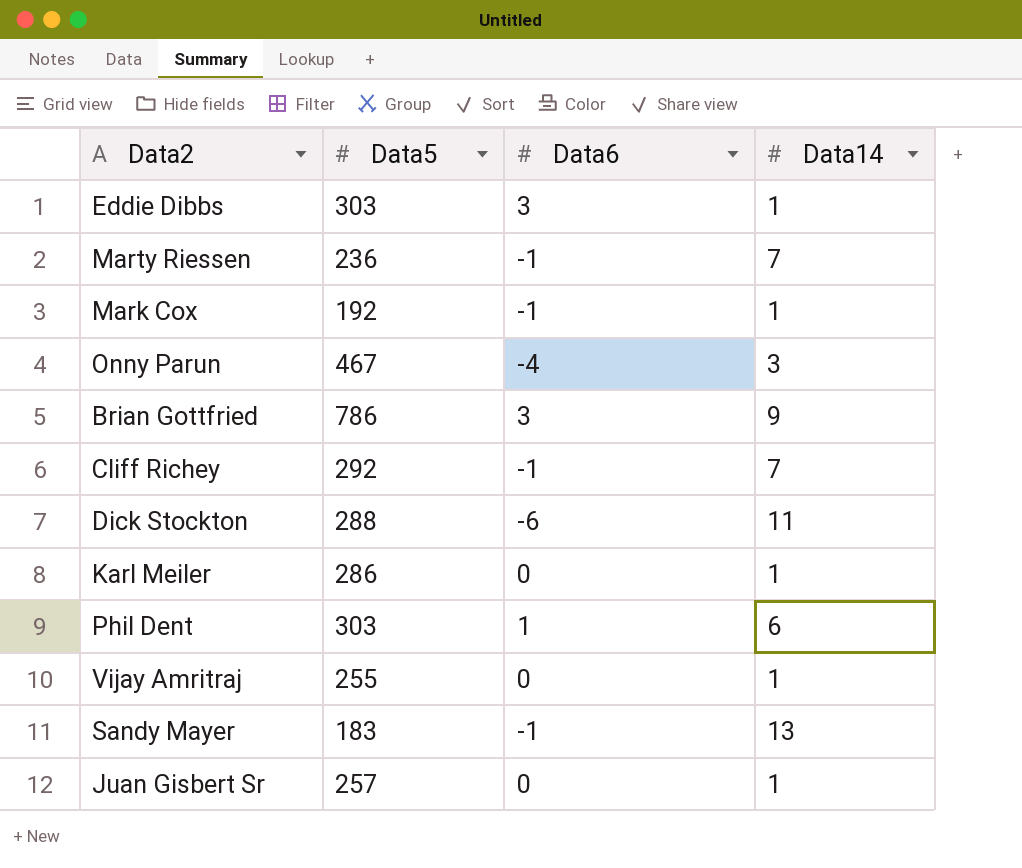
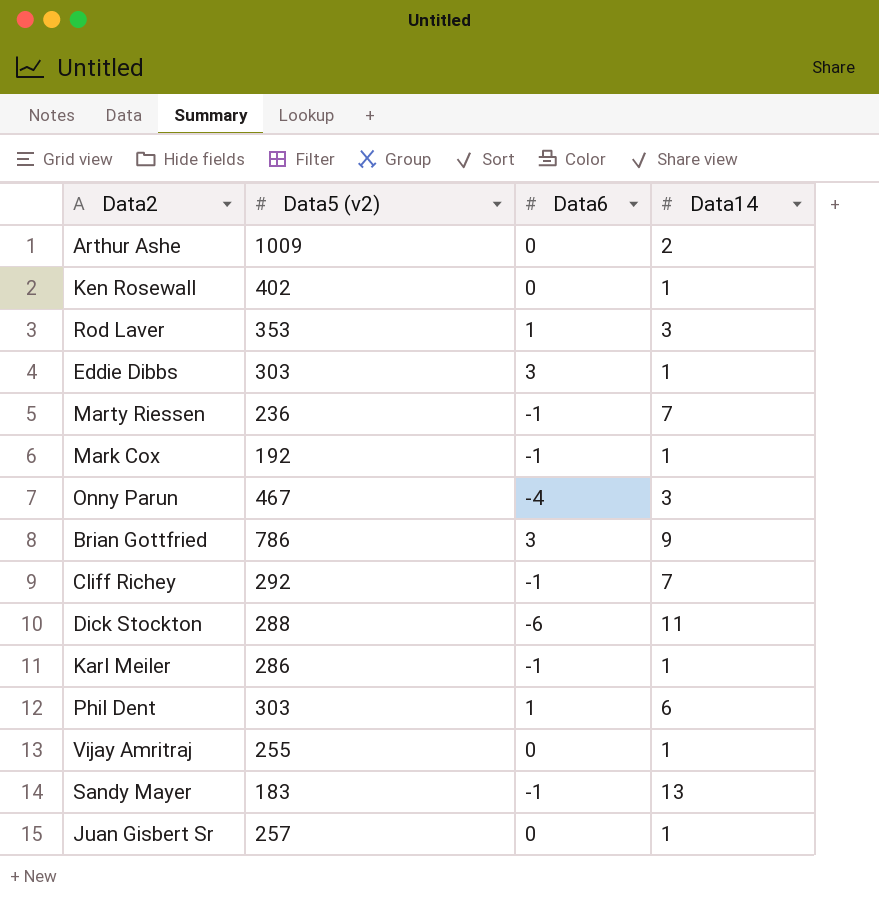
column name: Data5 -> Data5 (v2)
row Arthur Ashe: none -> 1009 | 0 | 2
row Ken Rosewall: none -> 402 | 0 | 1
row Rod Laver: none -> 353 | 1 | 3
Karl Meiler | Data6: 0 -> -1

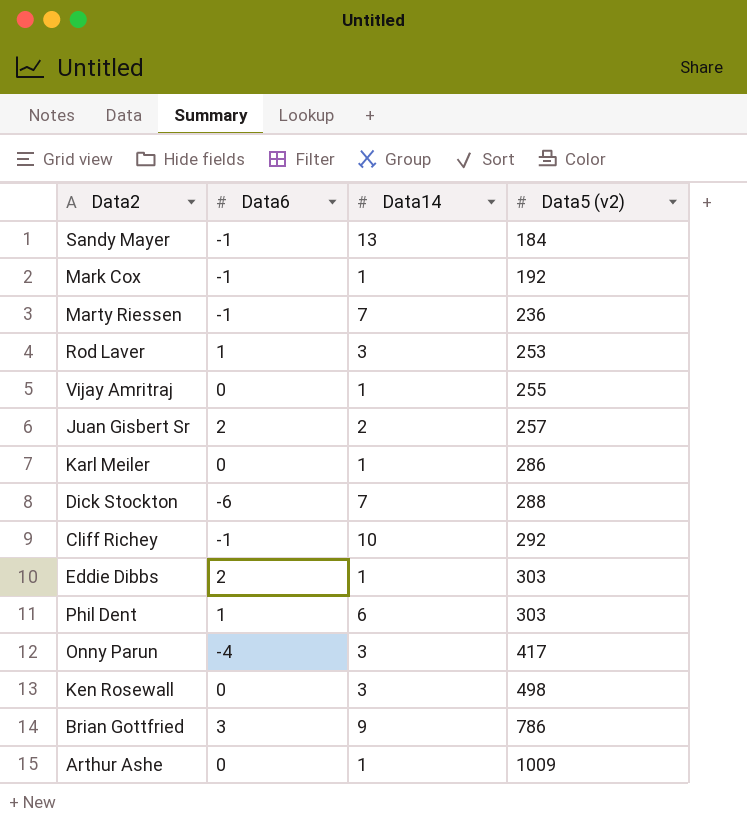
row order: none -> Data5 (v2) ascending
column Data5 (v2) | position: 2 -> 4
Sandy Mayer | Data5 (v2): 183 -> 184
Rod Laver | Data5 (v2): 353 -> 253
Juan Gisbert Sr | Data6: 0 -> 2
Juan Gisbert Sr | Data14: 1 -> 2
Karl Meiler | Data6: -1 -> 0
Dick Stockton | Data14: 11 -> 7
Cliff Richey | Data14: 7 -> 10
Eddie Dibbs | Data6: 3 -> 2
Onny Parun | Data5 (v2): 467 -> 417
Ken Rosewall | Data14: 1 -> 3
Ken Rosewall | Data5 (v2): 402 -> 498
Arthur Ashe | Data14: 2 -> 1

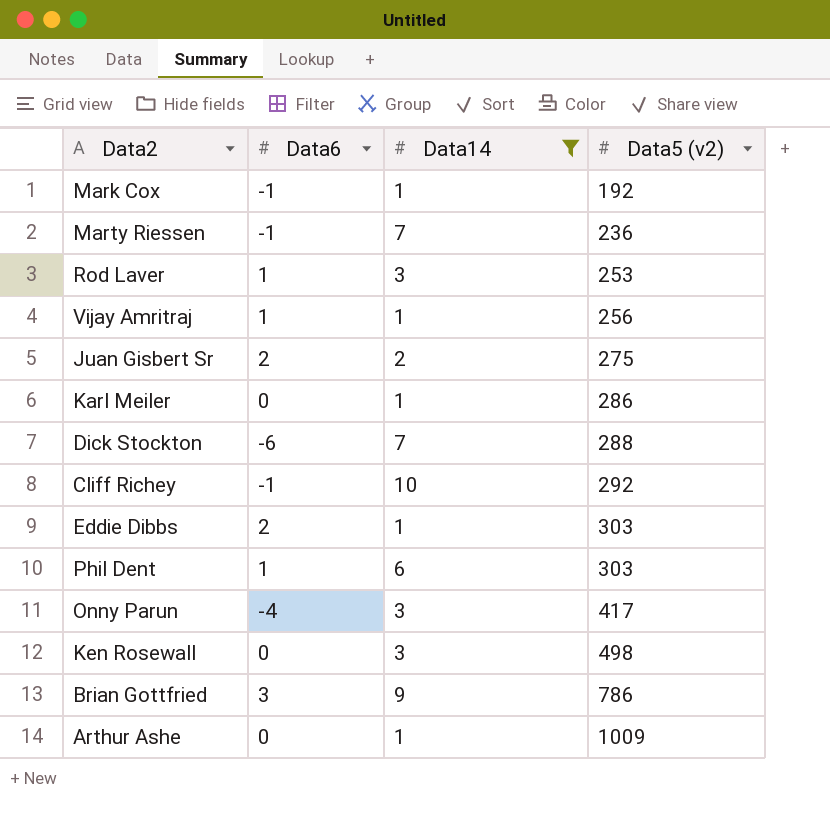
filter: none -> Data14 != 13
Vijay Amritraj | Data6: 0 -> 1
Vijay Amritraj | Data5 (v2): 255 -> 256
Juan Gisbert Sr | Data5 (v2): 257 -> 275

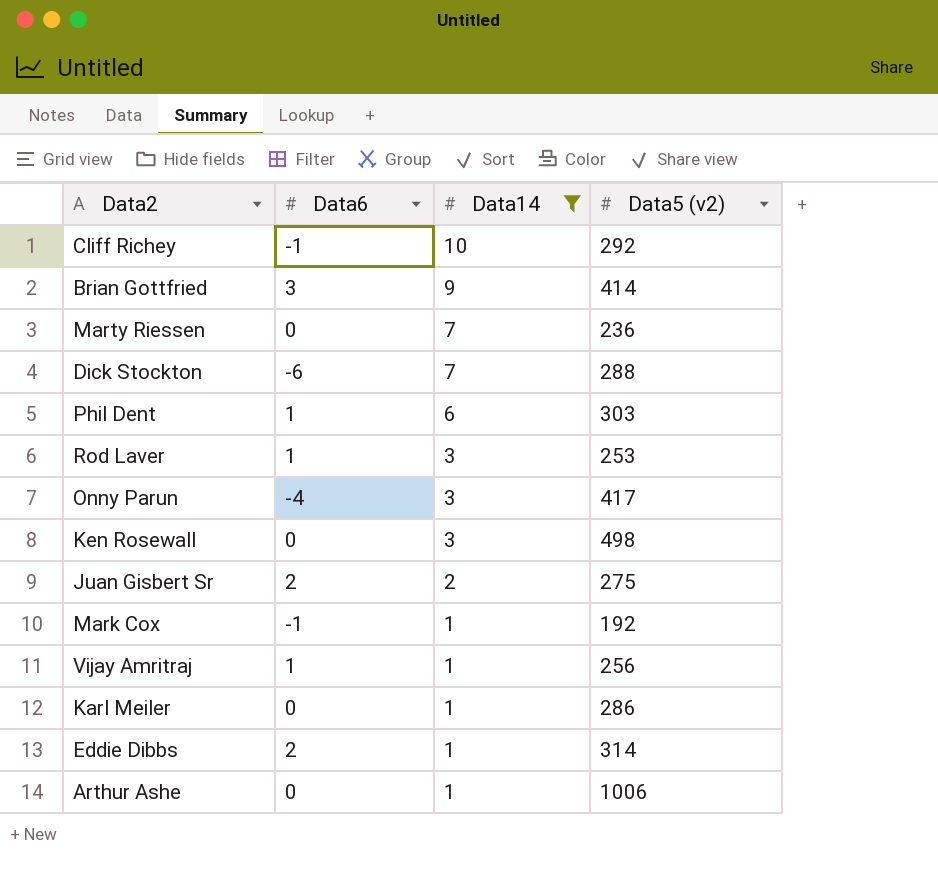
row order: Data5 (v2) ascending -> Data14 descending
Brian Gottfried | Data5 (v2): 786 -> 414
Marty Riessen | Data6: -1 -> 0
Eddie Dibbs | Data5 (v2): 303 -> 314
Arthur Ashe | Data5 (v2): 1009 -> 1006

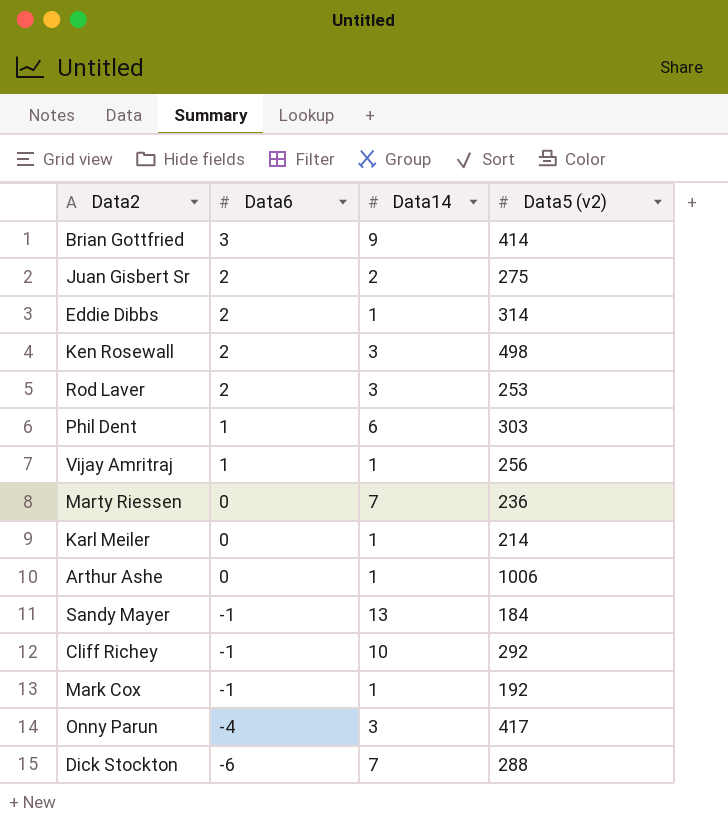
filter: Data14 != 13 -> none
row order: Data14 descending -> Data6 descending
Ken Rosewall | Data6: 0 -> 2
Rod Laver | Data6: 1 -> 2
Karl Meiler | Data5 (v2): 286 -> 214

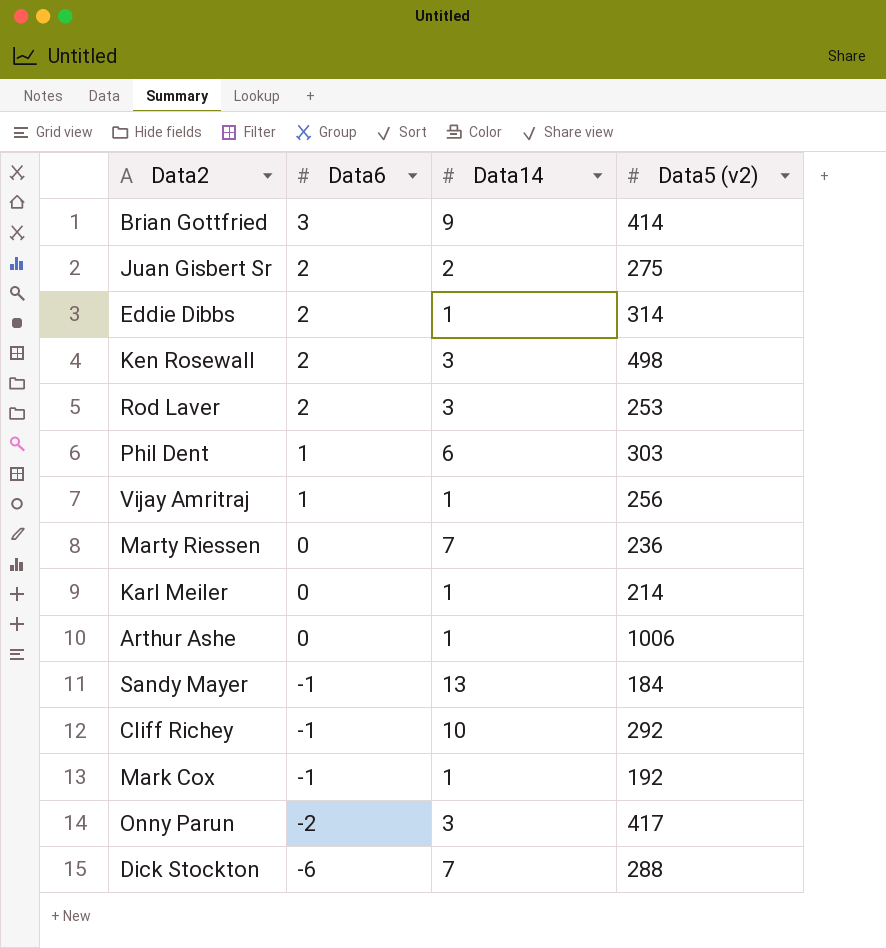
Onny Parun | Data6: -4 -> -2

